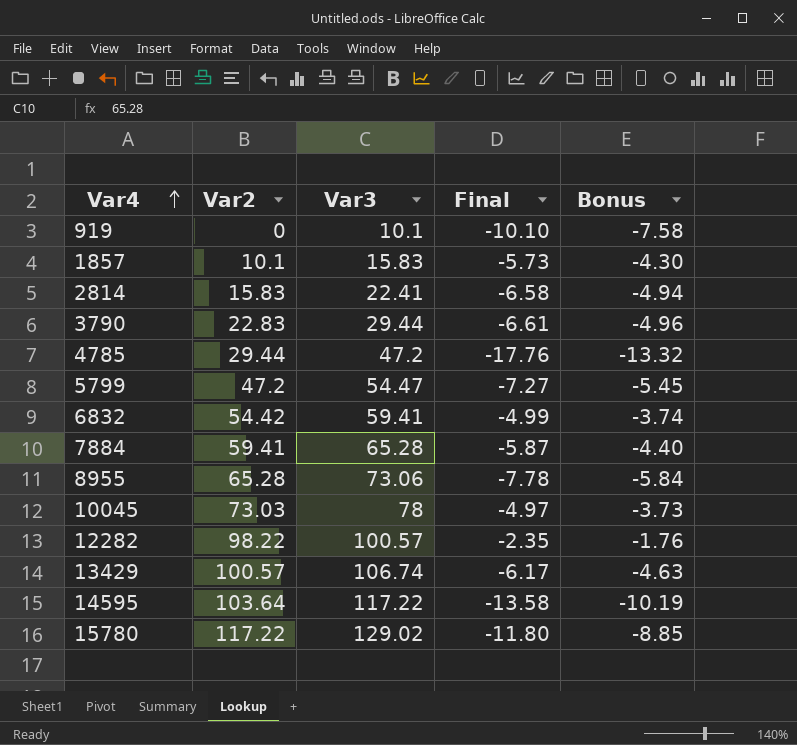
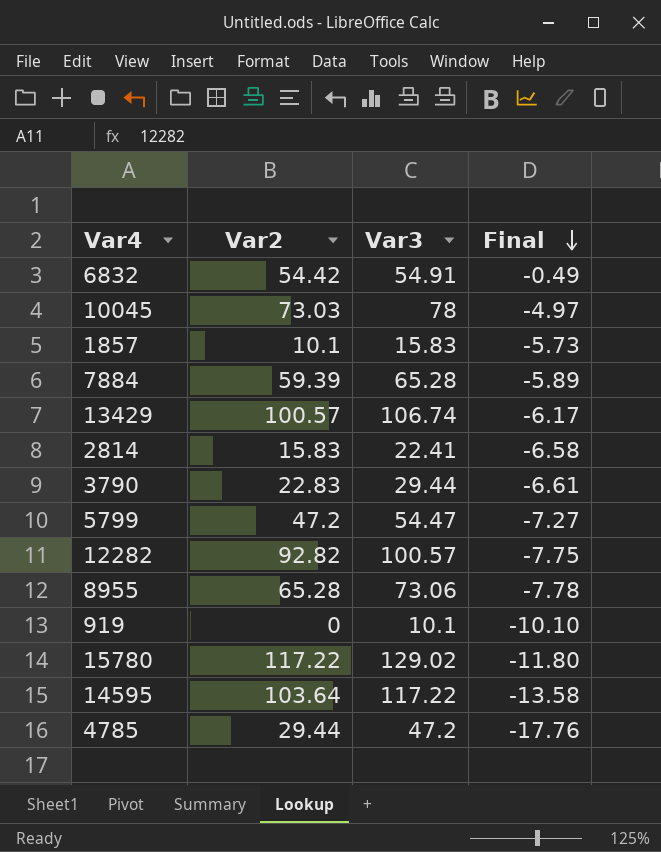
row order: Var4 ascending -> Final descending
column Bonus | formula: [Final] * 0.75 -> none
6832 | Var3: 59.41 -> 54.91
6832 | Final: -4.99 -> -0.49
7884 | Var2: 59.41 -> 59.39
7884 | Final: -5.87 -> -5.89
12282 | Var2: 98.22 -> 92.82
12282 | Final: -2.35 -> -7.75

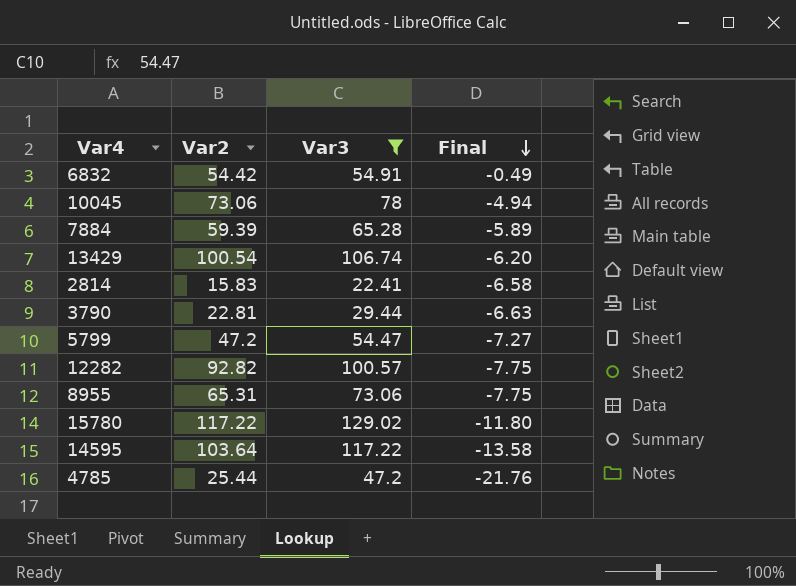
filter: none -> Var3 >= 22.41
10045 | Var2: 73.03 -> 73.06
10045 | Final: -4.97 -> -4.94
13429 | Var2: 100.57 -> 100.54
13429 | Final: -6.17 -> -6.20
3790 | Var2: 22.83 -> 22.81
3790 | Final: -6.61 -> -6.63
8955 | Var2: 65.28 -> 65.31
8955 | Final: -7.78 -> -7.75
4785 | Var2: 29.44 -> 25.44
4785 | Final: -17.76 -> -21.76

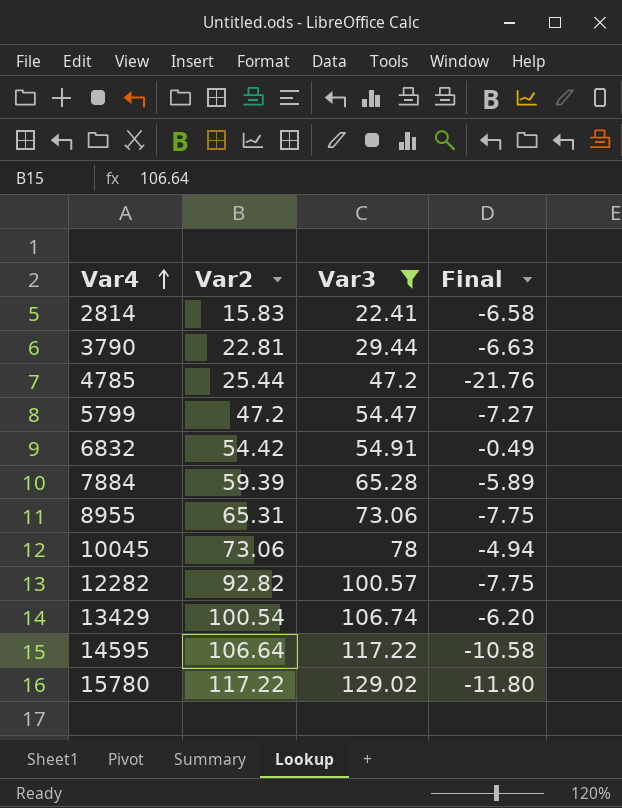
row order: Final descending -> Var4 ascending
14595 | Var2: 103.64 -> 106.64
14595 | Final: -13.58 -> -10.58

